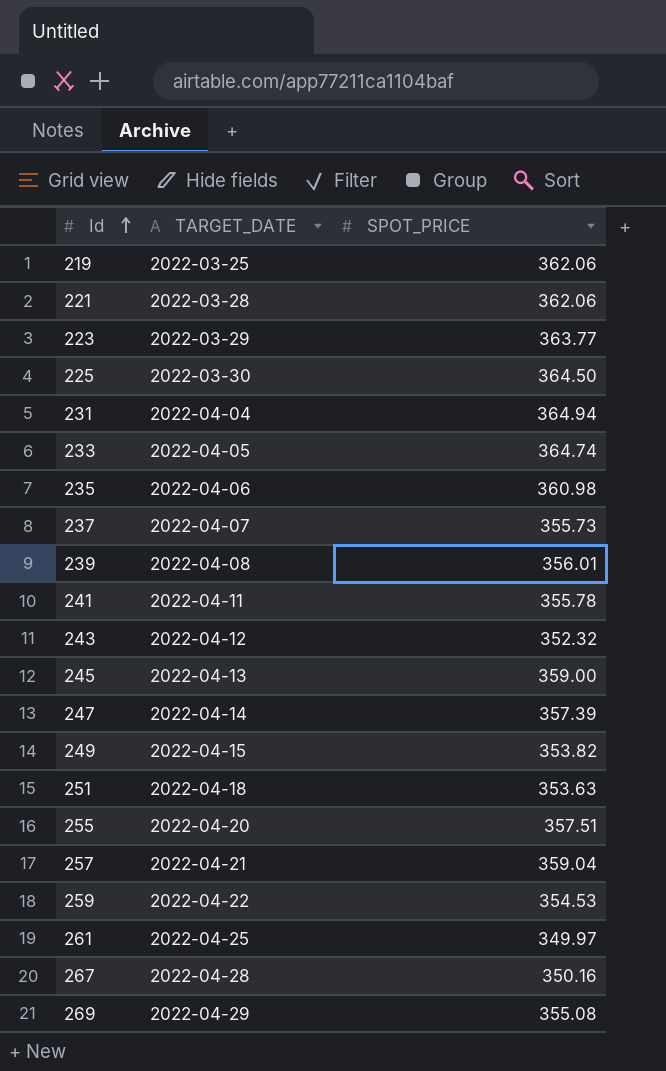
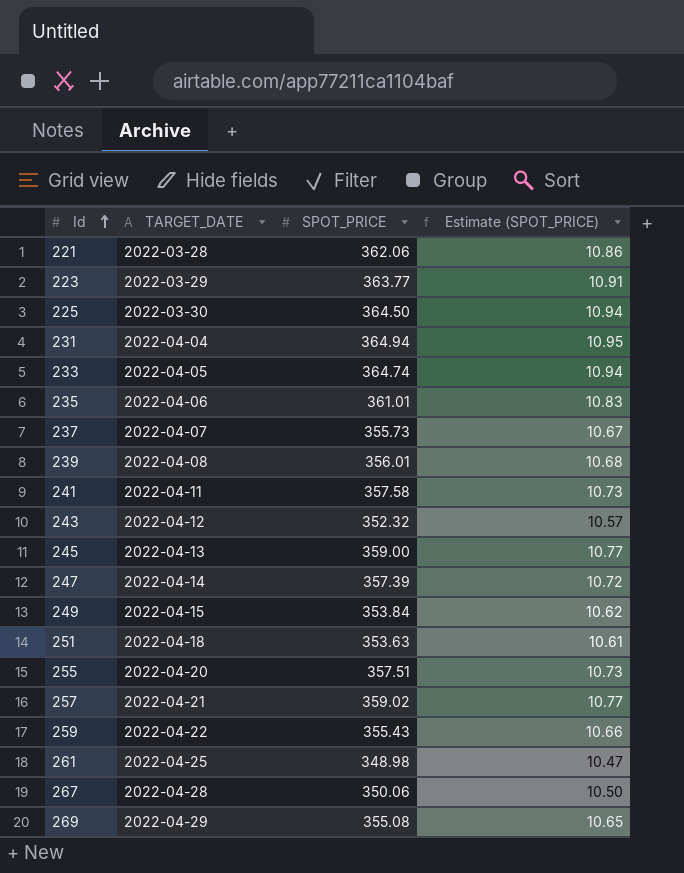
column Estimate (SPOT_PRICE) | formula: none -> [SPOT_PRICE] * 0.03
row 219: 2022-03-25 | 362.06 -> none
235 | SPOT_PRICE: 360.98 -> 361.01
241 | SPOT_PRICE: 355.78 -> 357.58
249 | SPOT_PRICE: 353.82 -> 353.84
257 | SPOT_PRICE: 359.04 -> 359.02
259 | SPOT_PRICE: 354.53 -> 355.43
261 | SPOT_PRICE: 349.97 -> 348.98
267 | SPOT_PRICE: 350.16 -> 350.06

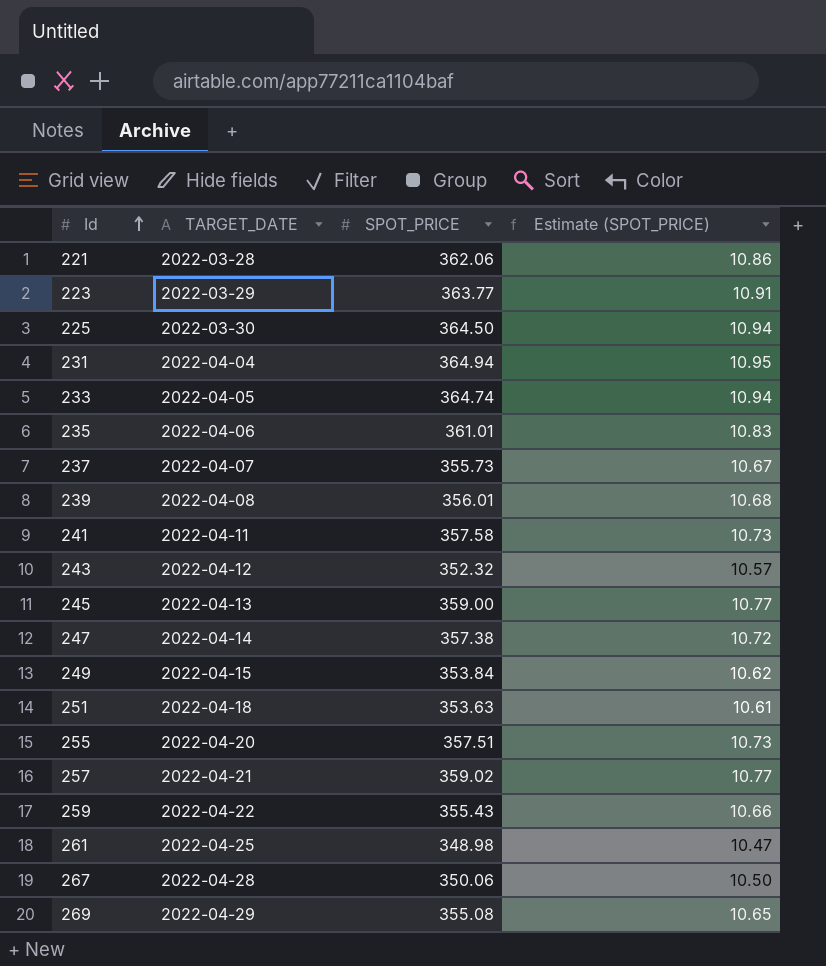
247 | SPOT_PRICE: 357.39 -> 357.38

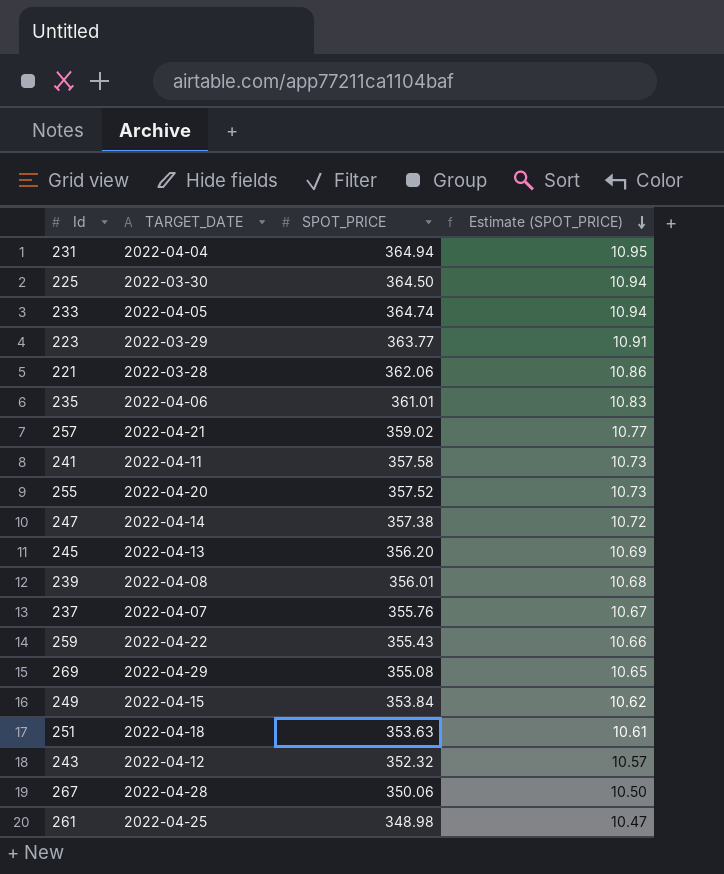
row order: Id ascending -> Estimate (SPOT_PRICE) descending
255 | SPOT_PRICE: 357.51 -> 357.52
245 | SPOT_PRICE: 359.00 -> 356.20
245 | Estimate (SPOT_PRICE): 10.77 -> 10.69
237 | SPOT_PRICE: 355.73 -> 355.76

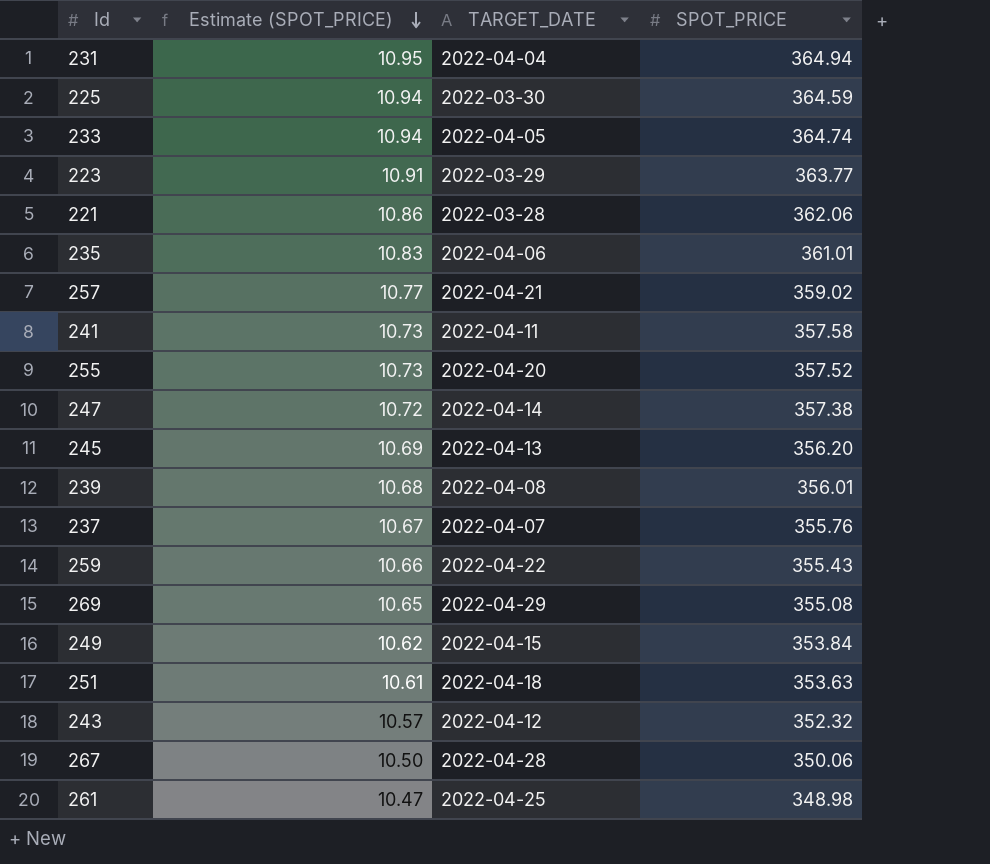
column Estimate (SPOT_PRICE) | position: 4 -> 2
225 | SPOT_PRICE: 364.50 -> 364.59

